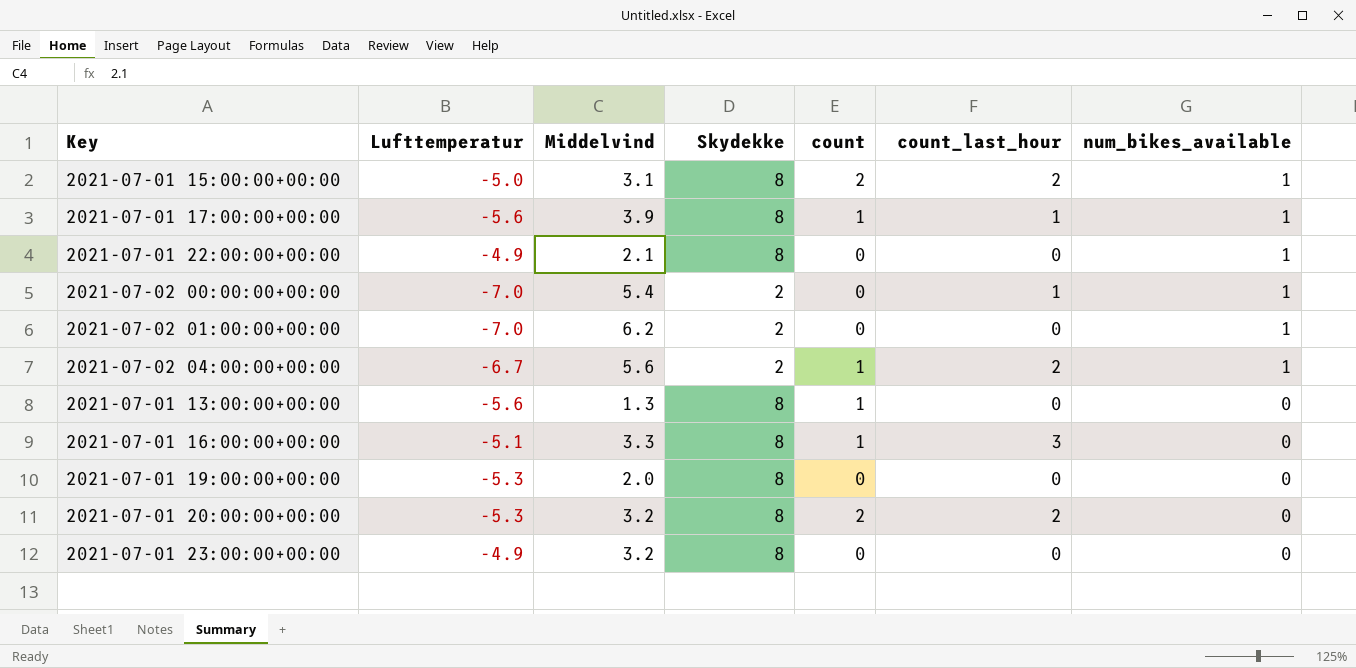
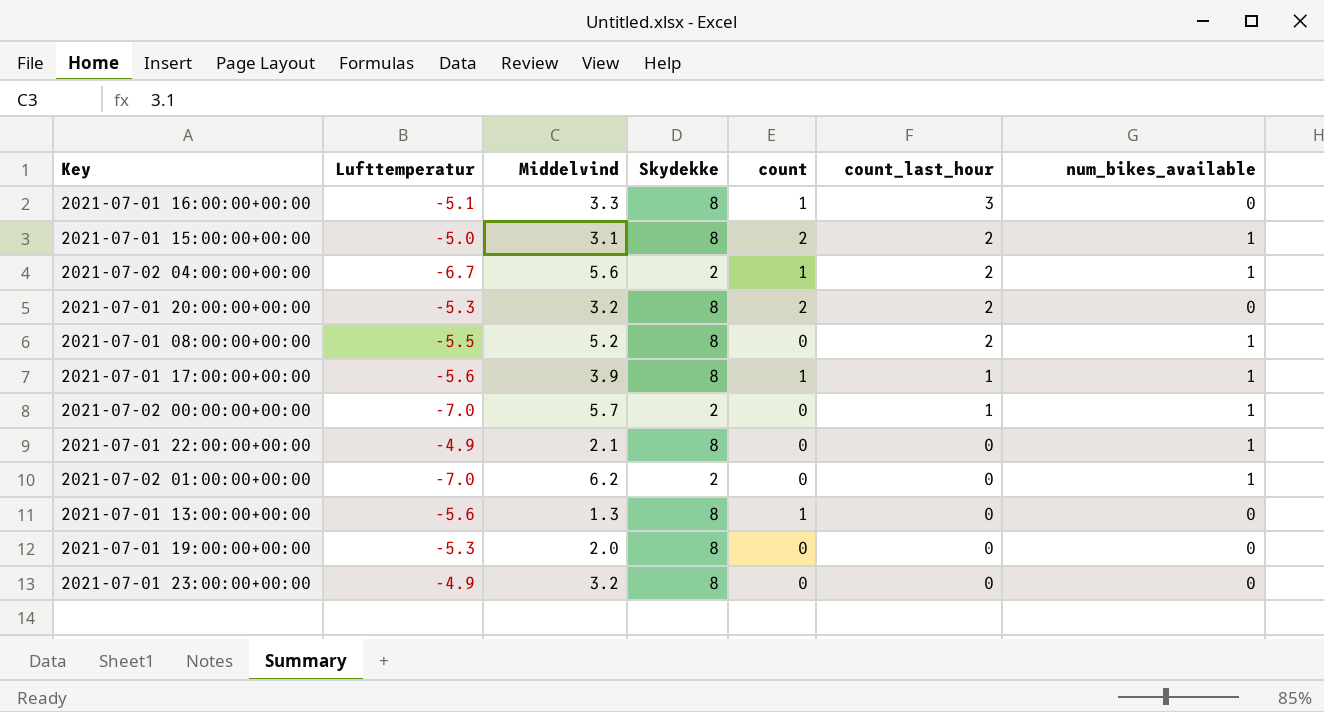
row order: num_bikes_available descending -> count_last_hour descending
row 2021-07-01 08:00:00+00:00: none -> -5.5 | 5.2 | 8 | 0 | 2 | 1
2021-07-02 00:00:00+00:00 | Middelvind: 5.4 -> 5.7

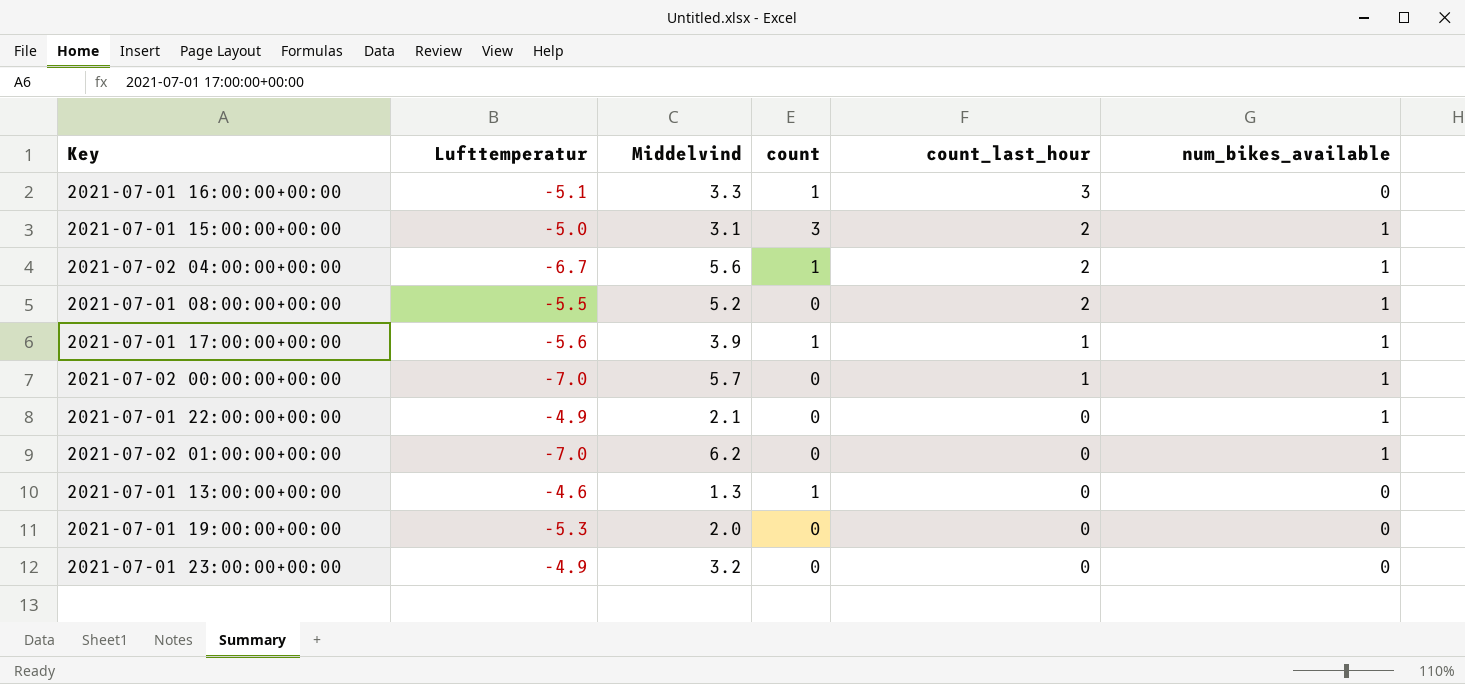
column Skydekke | position: 4 -> none
row 2021-07-01 20:00:00+00:00: -5.3 | 3.2 | 8 | 2 | 2 | 0 -> none
2021-07-01 15:00:00+00:00 | count: 2 -> 3
2021-07-01 13:00:00+00:00 | Lufttemperatur: -5.6 -> -4.6

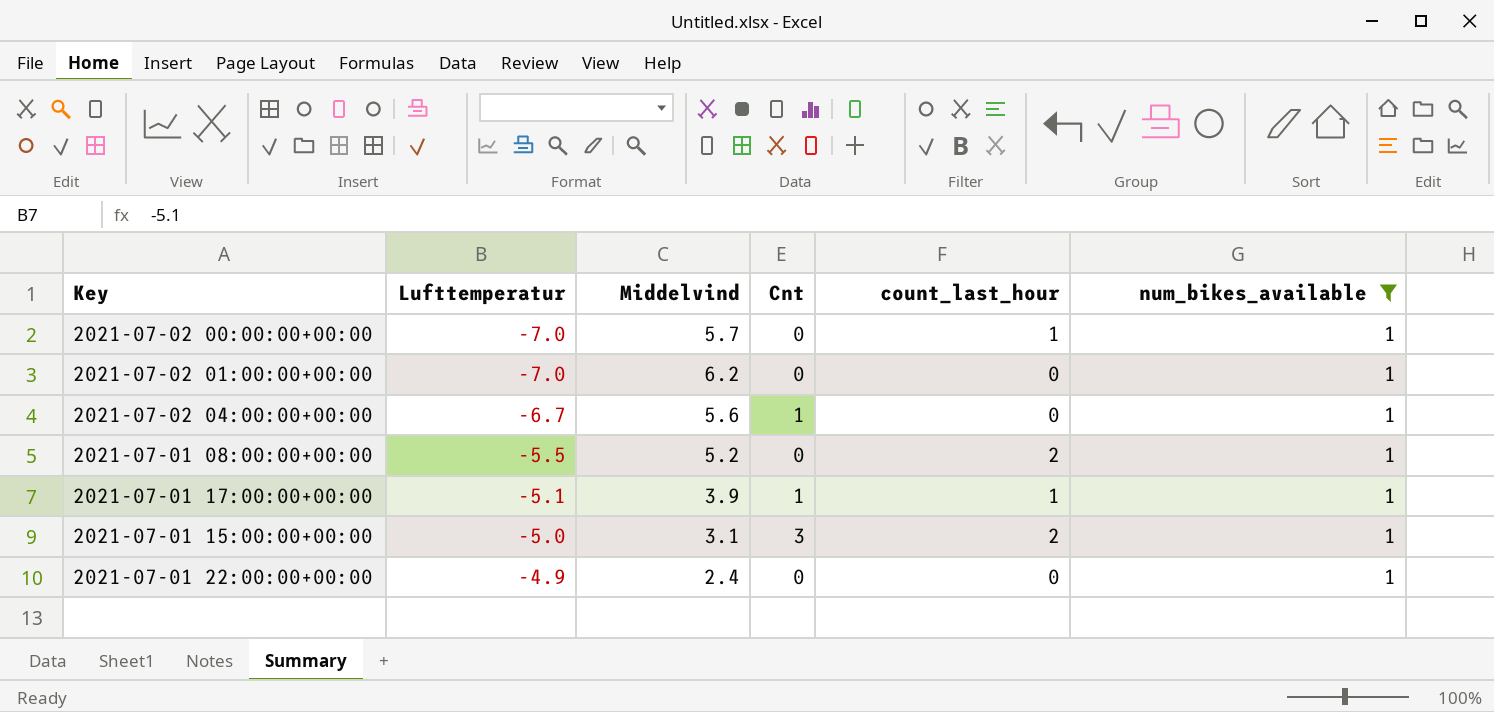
filter: none -> num_bikes_available = 1
row order: count_last_hour descending -> Lufttemperatur ascending
column name: count -> Cnt
2021-07-02 04:00:00+00:00 | count_last_hour: 2 -> 0
2021-07-01 17:00:00+00:00 | Lufttemperatur: -5.6 -> -5.1
2021-07-01 22:00:00+00:00 | Middelvind: 2.1 -> 2.4

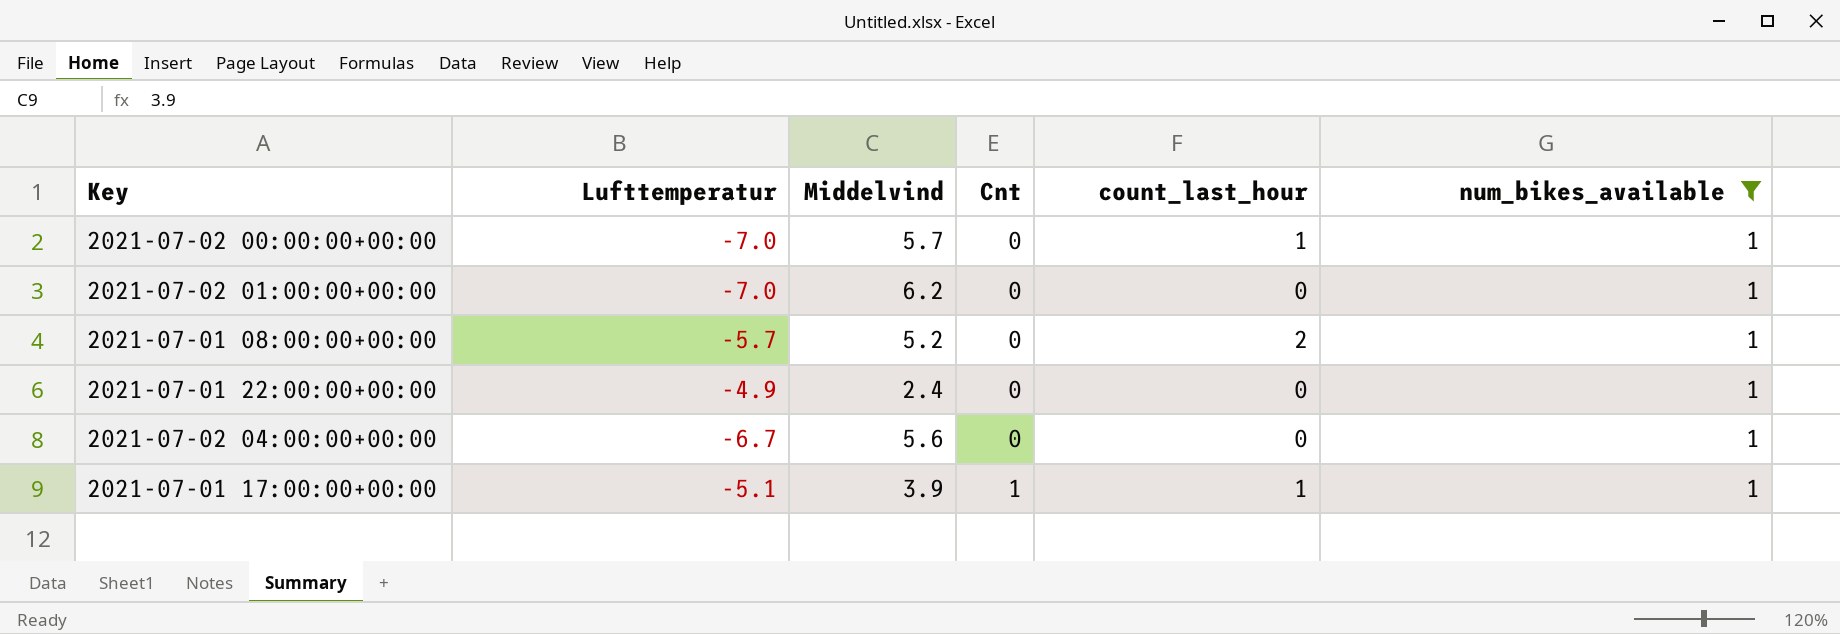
row order: Lufttemperatur ascending -> Cnt ascending
row 2021-07-01 15:00:00+00:00: -5.0 | 3.1 | 3 | 2 | 1 -> none
2021-07-01 08:00:00+00:00 | Lufttemperatur: -5.5 -> -5.7
2021-07-02 04:00:00+00:00 | Cnt: 1 -> 0

